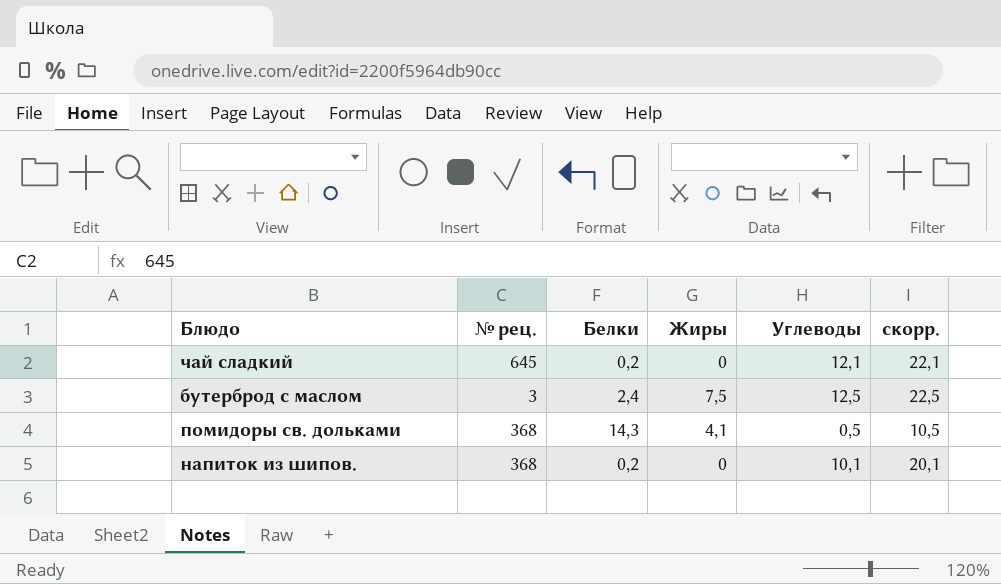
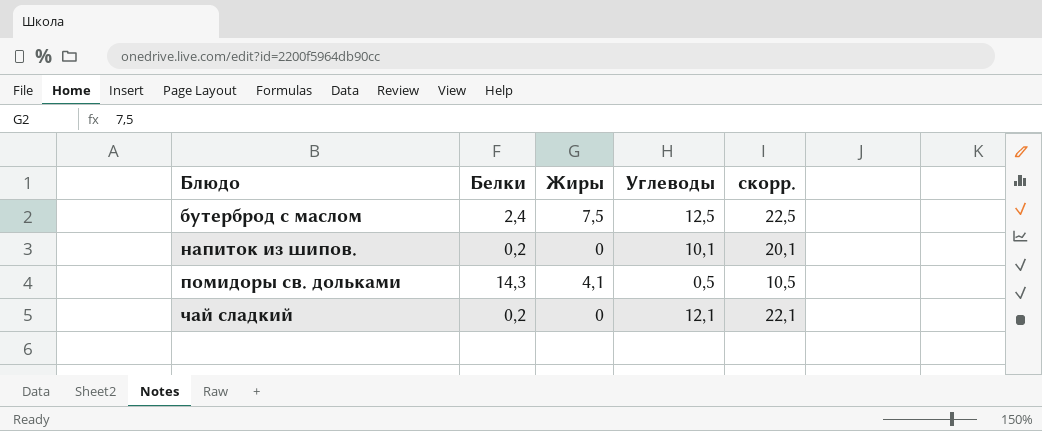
row order: none -> Блюдо ascending
column № рец. | position: 2 -> none

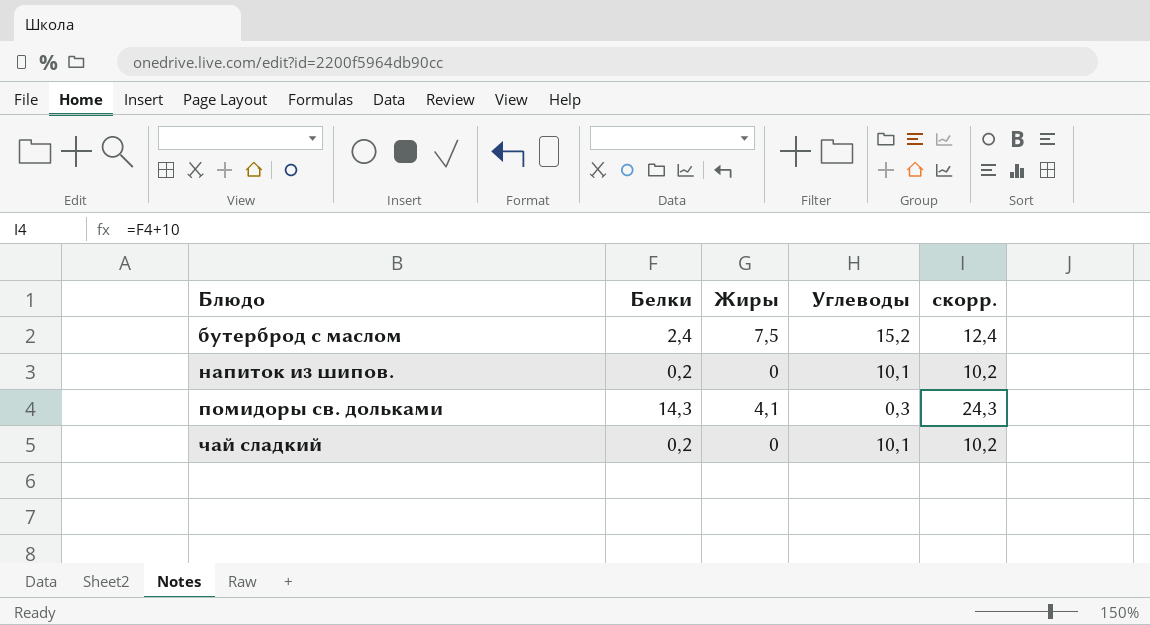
column скорр. | formula: [Углеводы] + 10 -> [Белки] + 10
бутерброд с маслом | Углеводы: 12,5 -> 15,2
помидоры св. дольками | Углеводы: 0,5 -> 0,3
чай сладкий | Углеводы: 12,1 -> 10,1

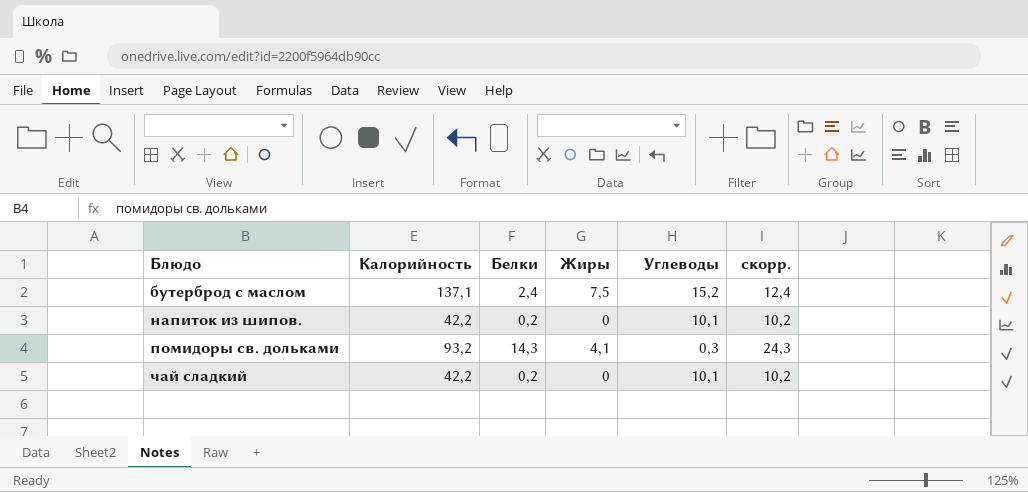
column Калорийность | position: none -> 2

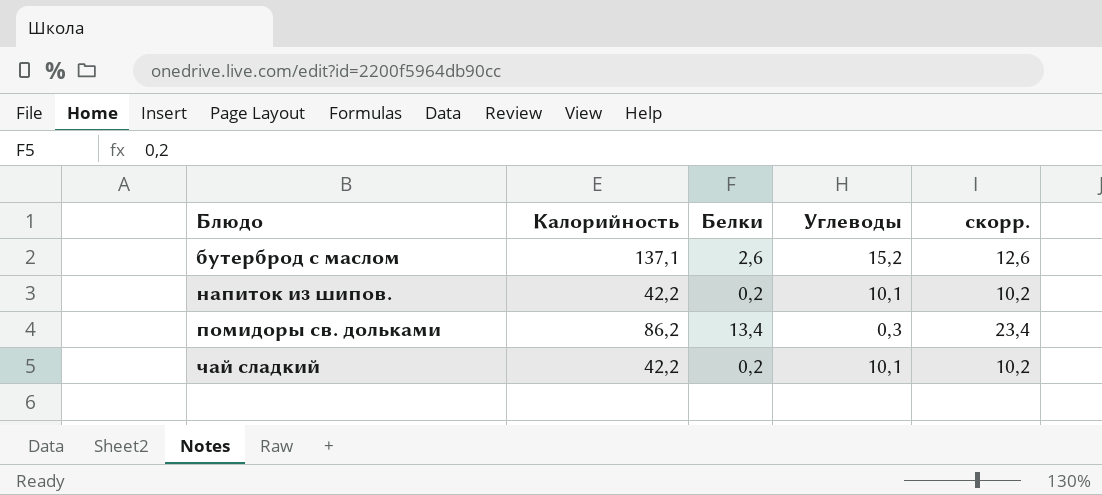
column Жиры | position: 4 -> none
бутерброд с маслом | Белки: 2,4 -> 2,6
бутерброд с маслом | скорр.: 12,4 -> 12,6
помидоры св. дольками | Калорийность: 93,2 -> 86,2
помидоры св. дольками | Белки: 14,3 -> 13,4
помидоры св. дольками | скорр.: 24,3 -> 23,4

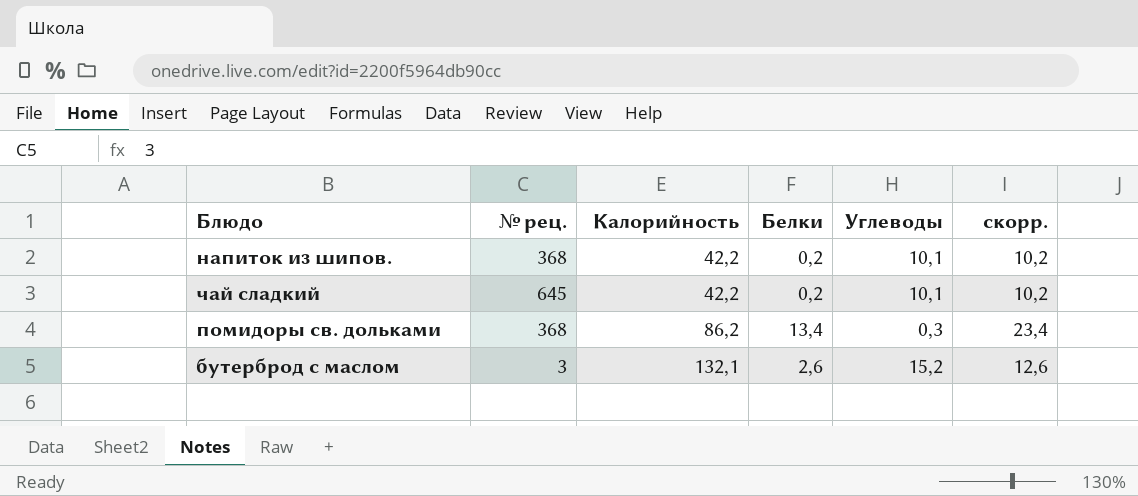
row order: Блюдо ascending -> Калорийность ascending
column № рец. | position: none -> 2
бутерброд с маслом | Калорийность: 137,1 -> 132,1

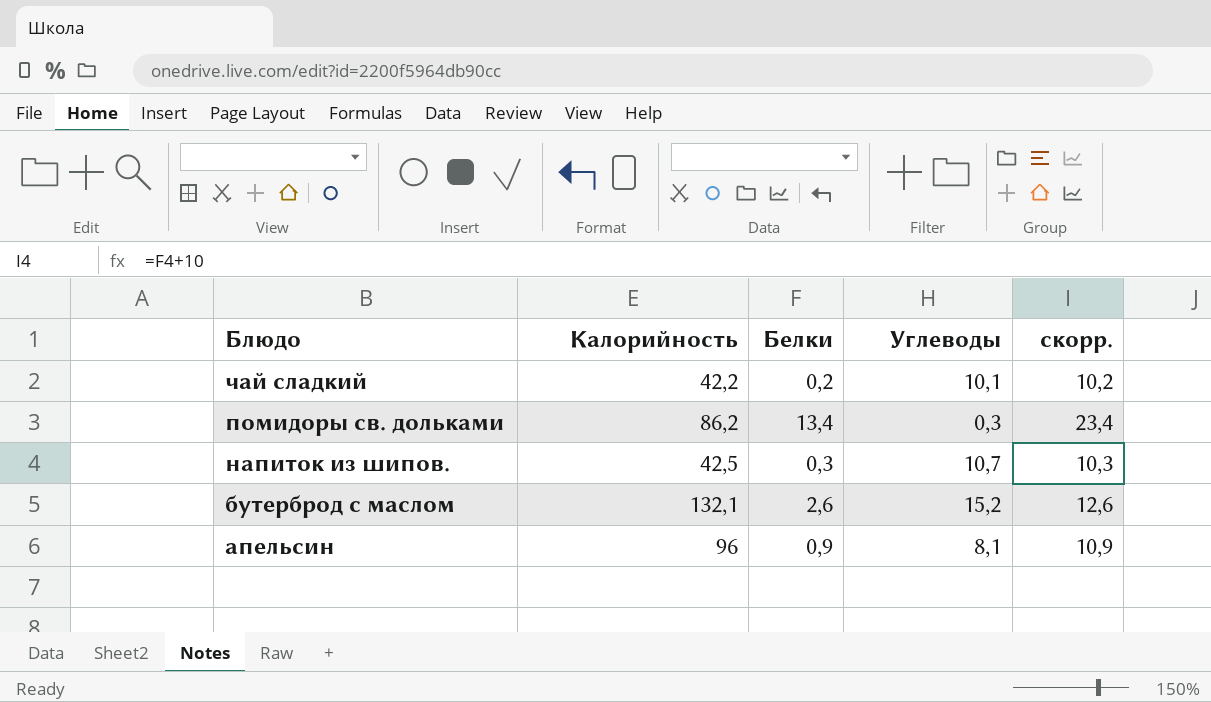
row order: Калорийность ascending -> Блюдо descending
column № рец. | position: 2 -> none
напиток из шипов. | Калорийность: 42,2 -> 42,5
напиток из шипов. | Белки: 0,2 -> 0,3
напиток из шипов. | Углеводы: 10,1 -> 10,7
напиток из шипов. | скорр.: 10,2 -> 10,3
row апельсин: none -> 96 | 0,9 | 8,1 | 10,9

